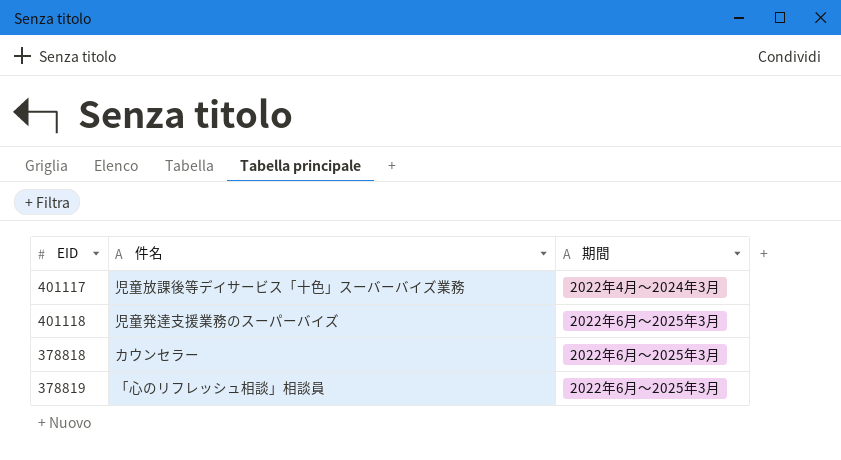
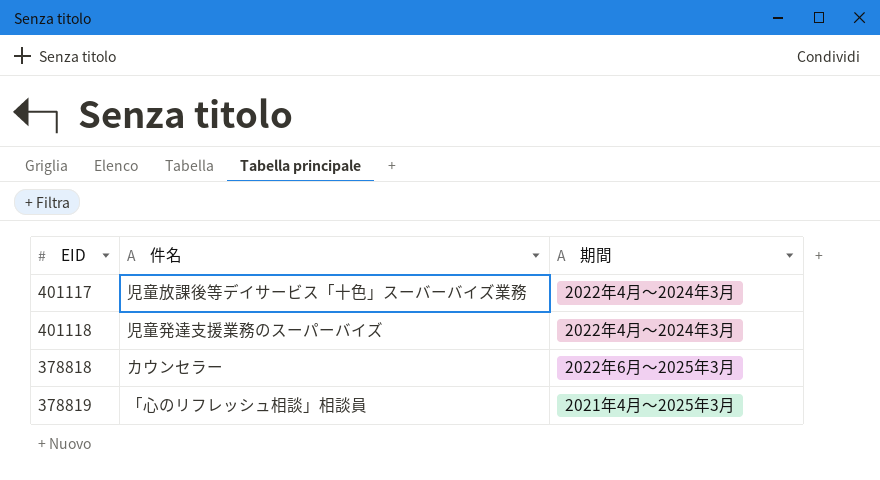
401118 | 期間: 2022年6月〜2025年3月 -> 2022年4月〜2024年3月
378819 | 期間: 2022年6月〜2025年3月 -> 2021年4月〜2025年3月

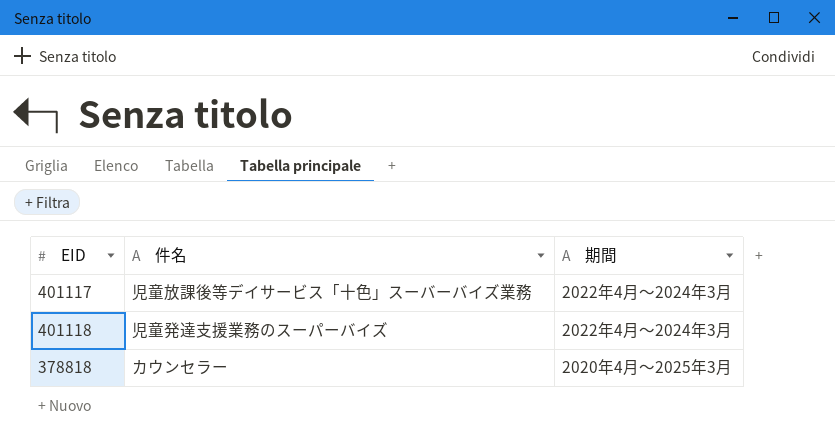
row 378819: 「心のリフレッシュ相談」相談員 | 2021年4月〜2025年3月 -> none
378818 | 期間: 2022年6月〜2025年3月 -> 2020年4月〜2025年3月

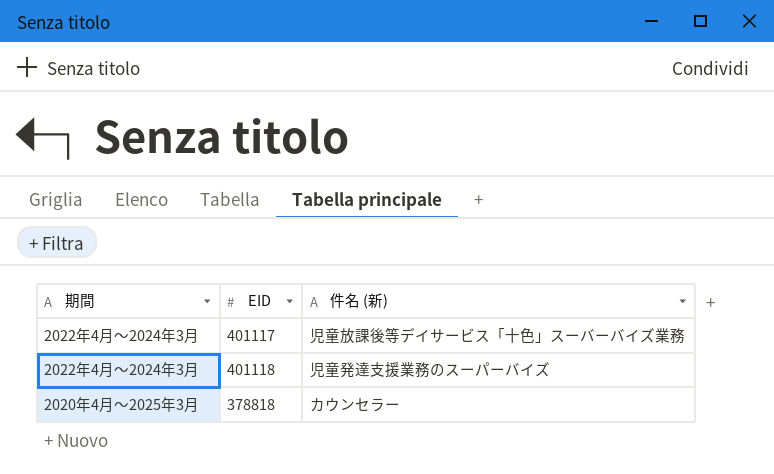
column 期間 | position: 3 -> 1
column name: 件名 -> 件名 (新)

